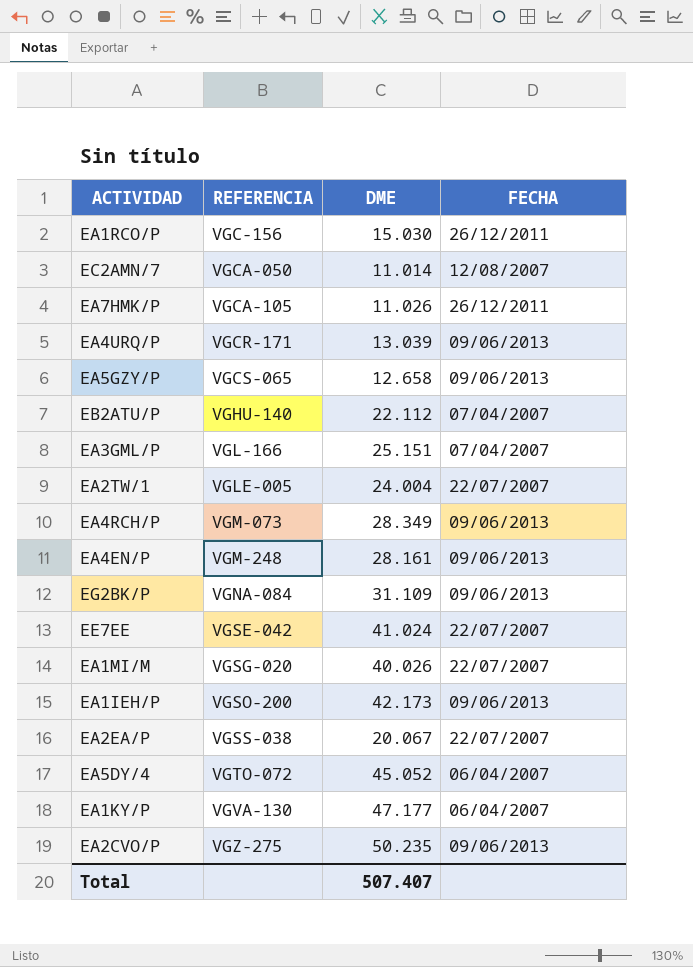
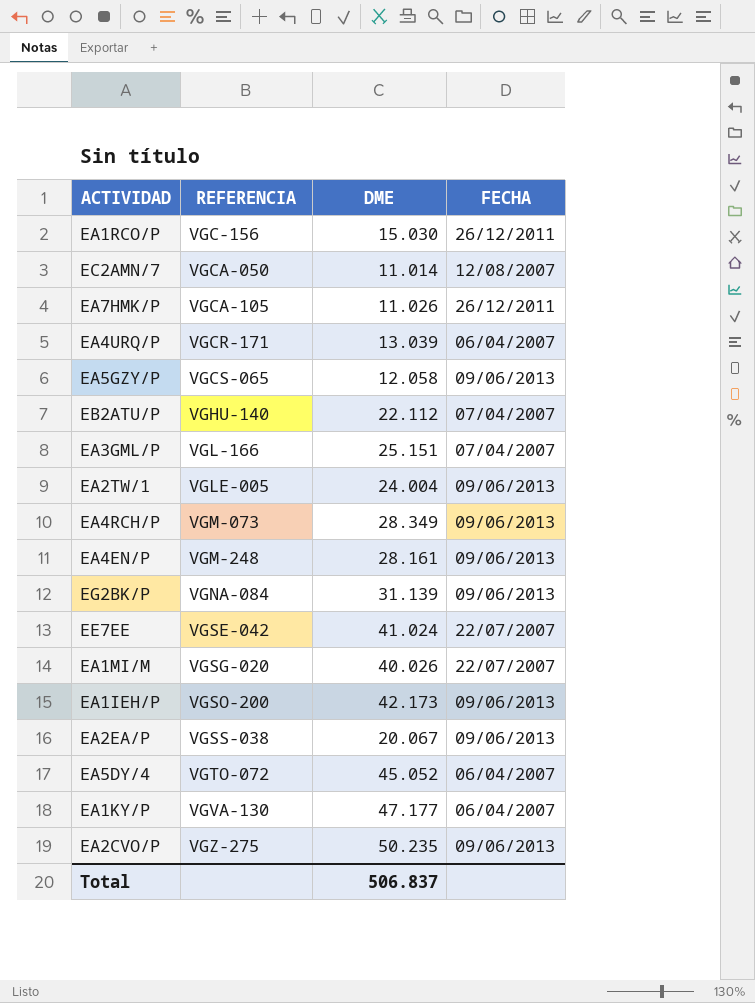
EA4URQ/P | FECHA: 09/06/2013 -> 06/04/2007
EA5GZY/P | DME: 12.658 -> 12.058
EA2TW/1 | FECHA: 22/07/2007 -> 09/06/2013
EG2BK/P | DME: 31.109 -> 31.139
EA2EA/P | FECHA: 22/07/2007 -> 09/06/2013
Total | DME: 507.407 -> 506.837

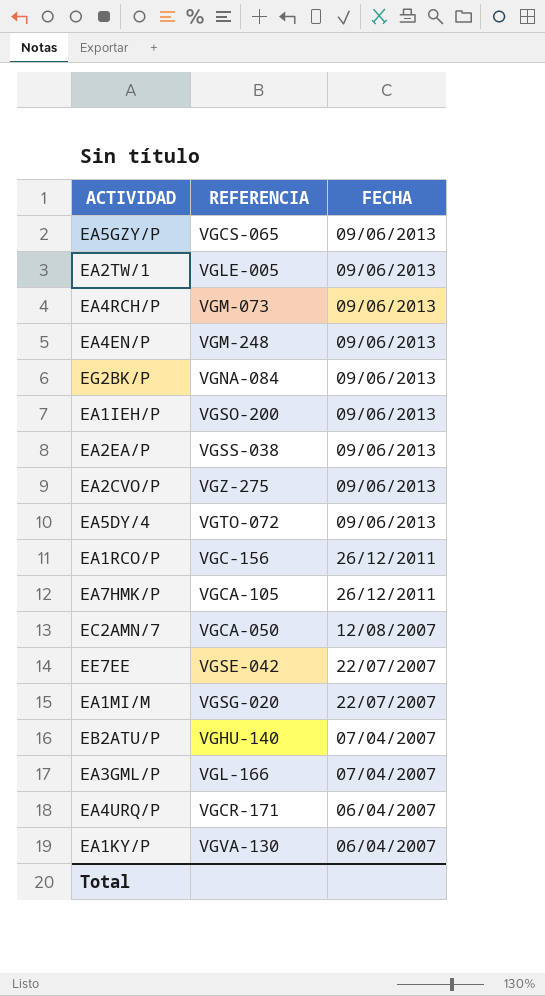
row order: REFERENCIA ascending -> FECHA descending
column DME | position: 3 -> none
EA5DY/4 | FECHA: 06/04/2007 -> 09/06/2013

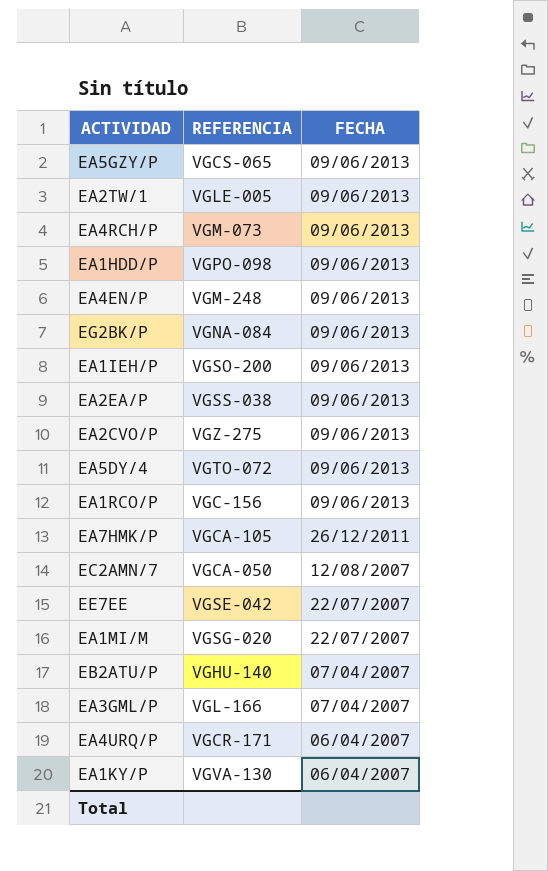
row EA1HDD/P: none -> VGPO-098 | 09/06/2013
EA1RCO/P | FECHA: 26/12/2011 -> 09/06/2013

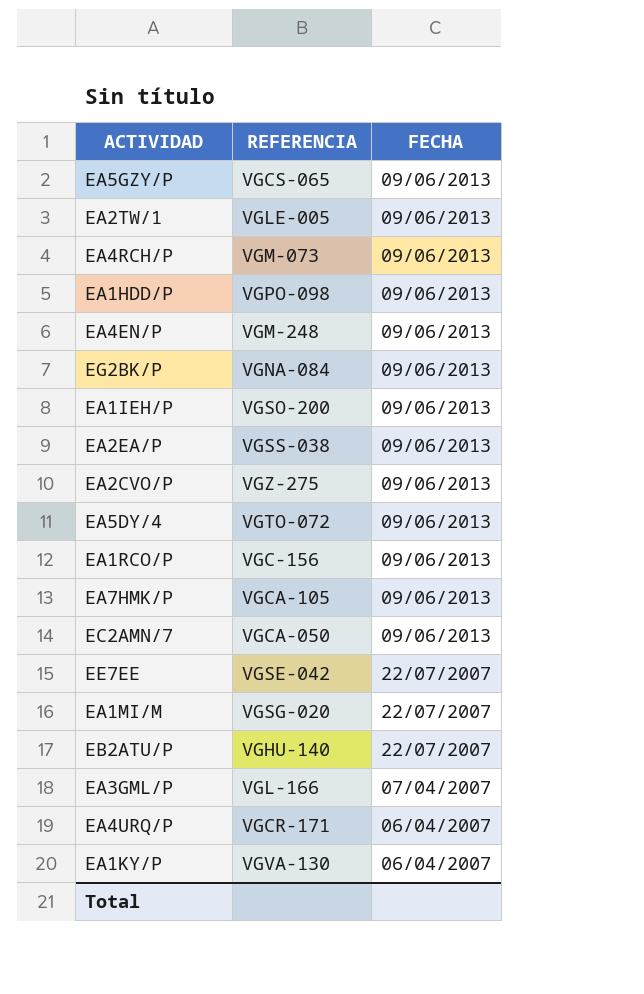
EA7HMK/P | FECHA: 26/12/2011 -> 09/06/2013
EC2AMN/7 | FECHA: 12/08/2007 -> 09/06/2013
EB2ATU/P | FECHA: 07/04/2007 -> 22/07/2007

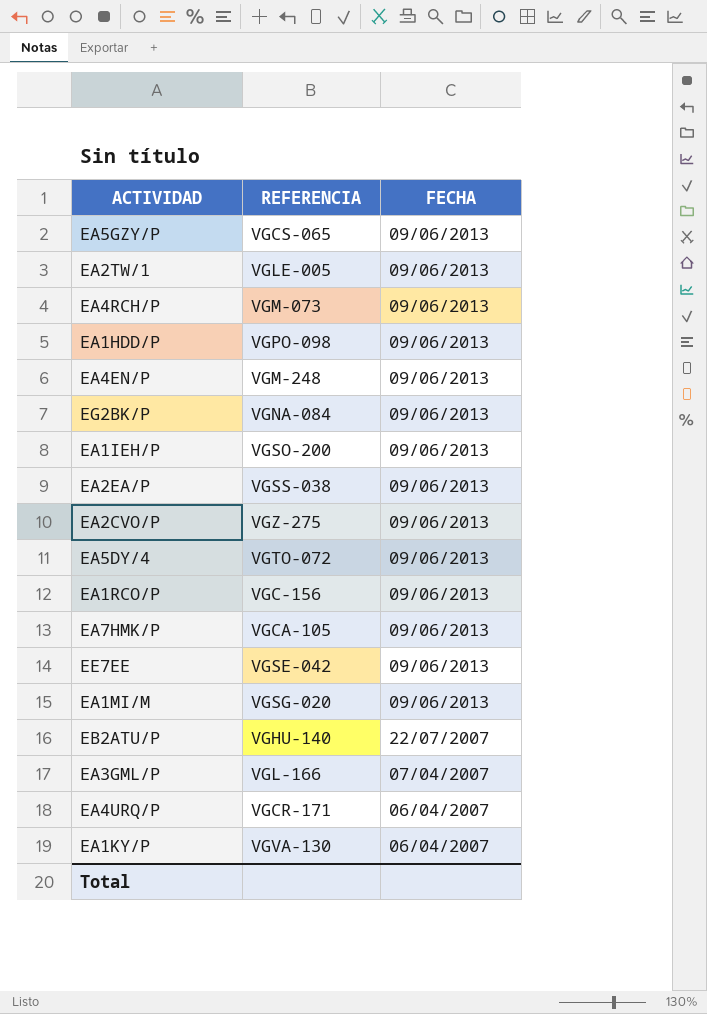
row EC2AMN/7: VGCA-050 | 09/06/2013 -> none
EE7EE | FECHA: 22/07/2007 -> 09/06/2013
EA1MI/M | FECHA: 22/07/2007 -> 09/06/2013

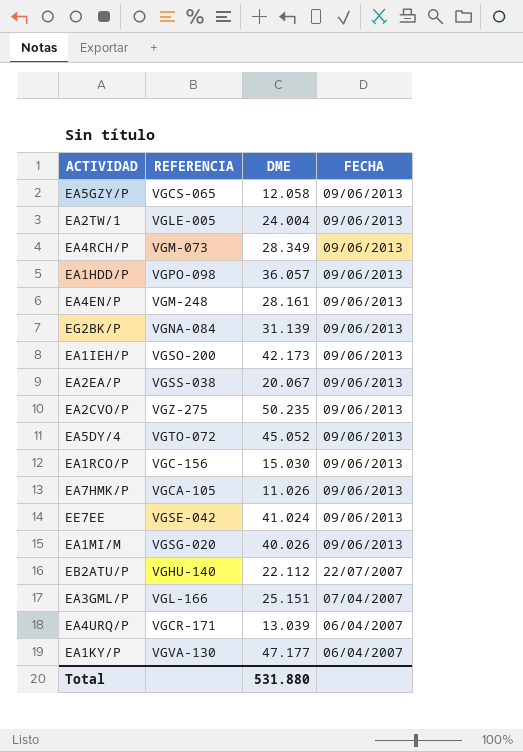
column DME | position: none -> 3

